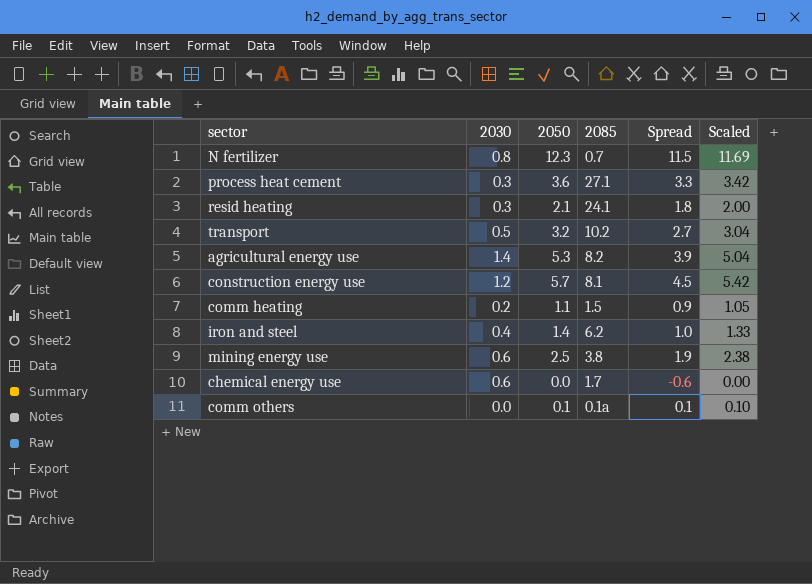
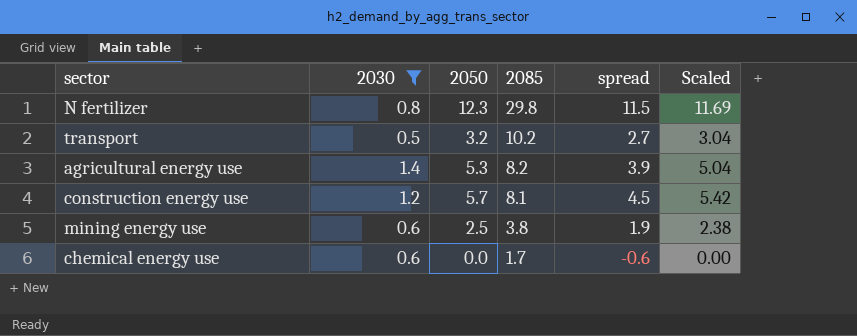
filter: none -> 2030 >= 0.5
column name: Spread -> spread
N fertilizer | 2085: 0.7 -> 29.8

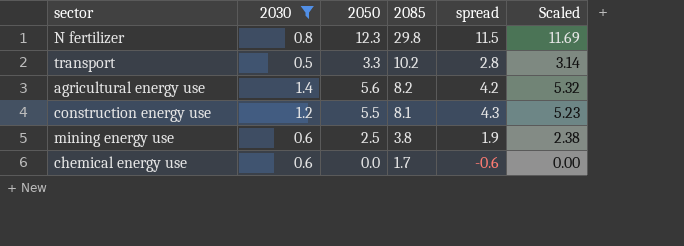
transport | 2050: 3.2 -> 3.3
transport | spread: 2.7 -> 2.8
transport | Scaled: 3.04 -> 3.14
agricultural energy use | 2050: 5.3 -> 5.6
agricultural energy use | spread: 3.9 -> 4.2
agricultural energy use | Scaled: 5.04 -> 5.32
construction energy use | 2050: 5.7 -> 5.5
construction energy use | spread: 4.5 -> 4.3
construction energy use | Scaled: 5.42 -> 5.23

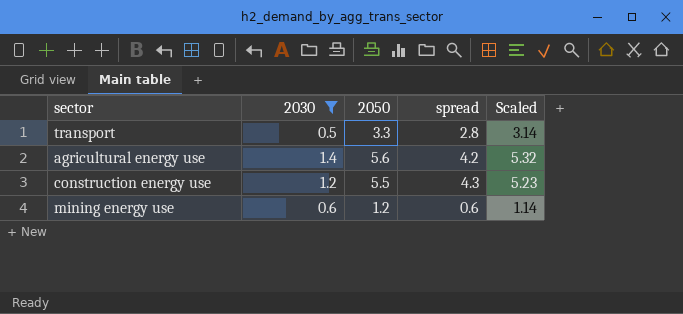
column 2085 | position: 4 -> none
row N fertilizer: 0.8 | 12.3 | 29.8 | 11.5 | 11.69 -> none
row chemical energy use: 0.6 | 0.0 | 1.7 | -0.6 | 0.00 -> none
mining energy use | 2050: 2.5 -> 1.2
mining energy use | spread: 1.9 -> 0.6
mining energy use | Scaled: 2.38 -> 1.14

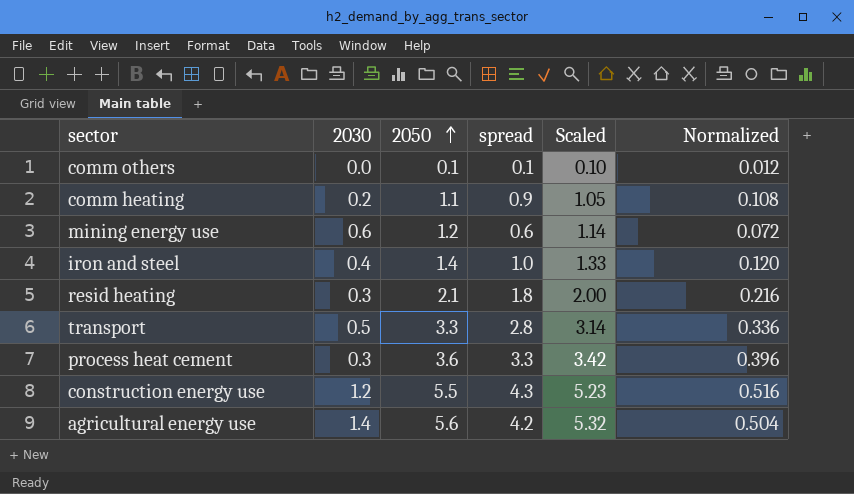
filter: 2030 >= 0.5 -> none
row order: none -> 2050 ascending
column Normalized | formula: none -> [spread] * 0.12

